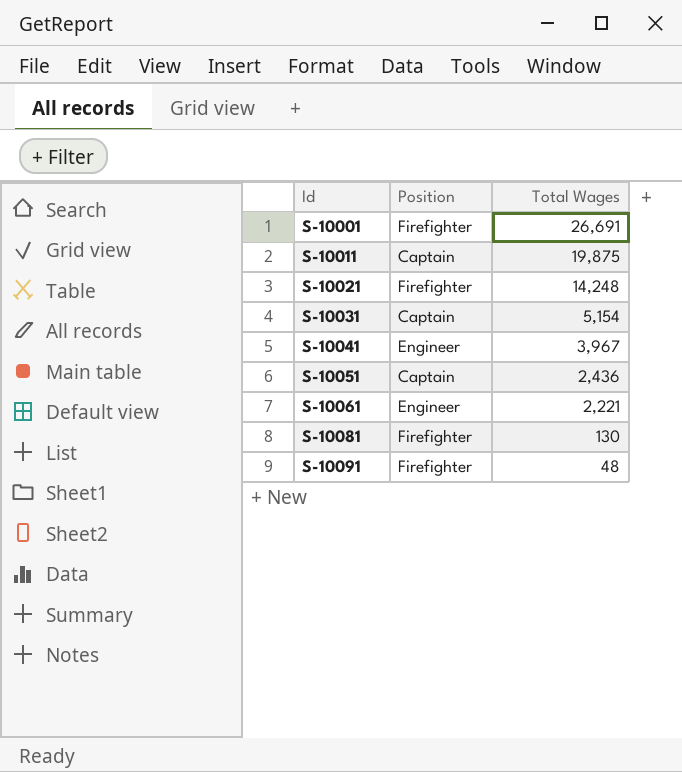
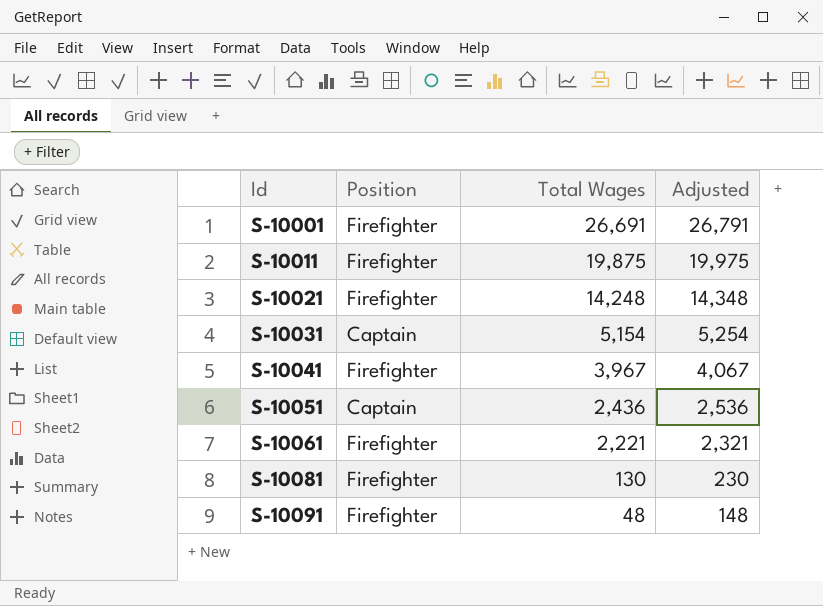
column Adjusted | formula: none -> [Total Wages] + 100
S-10011 | Position: Captain -> Firefighter
S-10041 | Position: Engineer -> Firefighter
S-10061 | Position: Engineer -> Firefighter

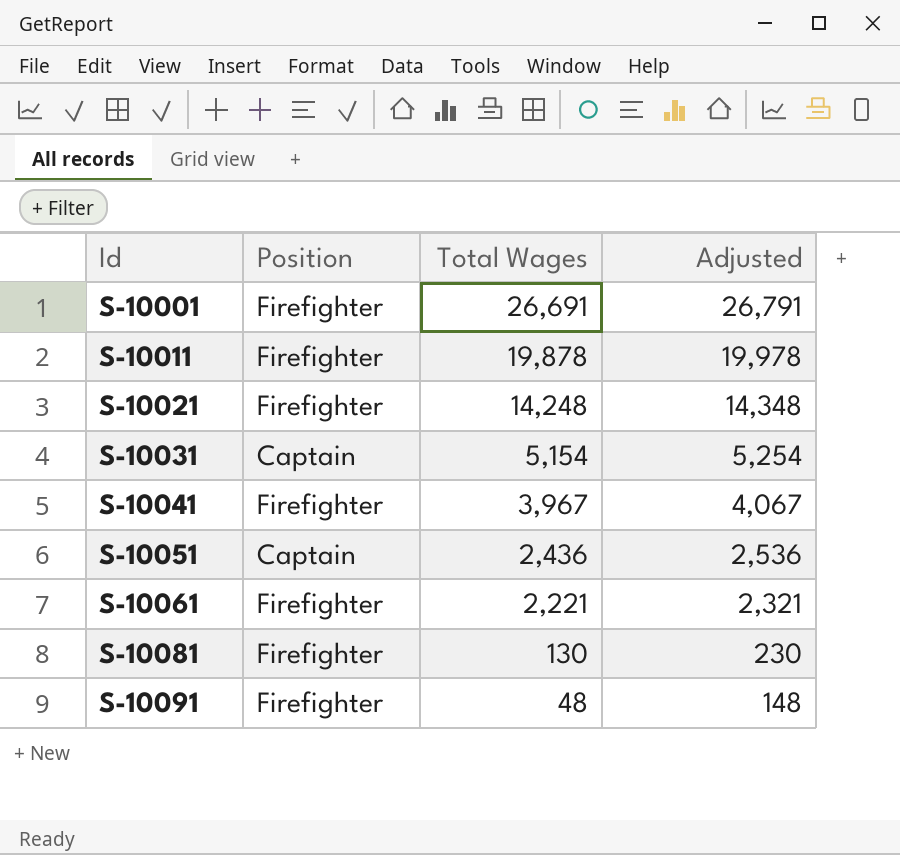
S-10011 | Total Wages: 19,875 -> 19,878
S-10011 | Adjusted: 19,975 -> 19,978

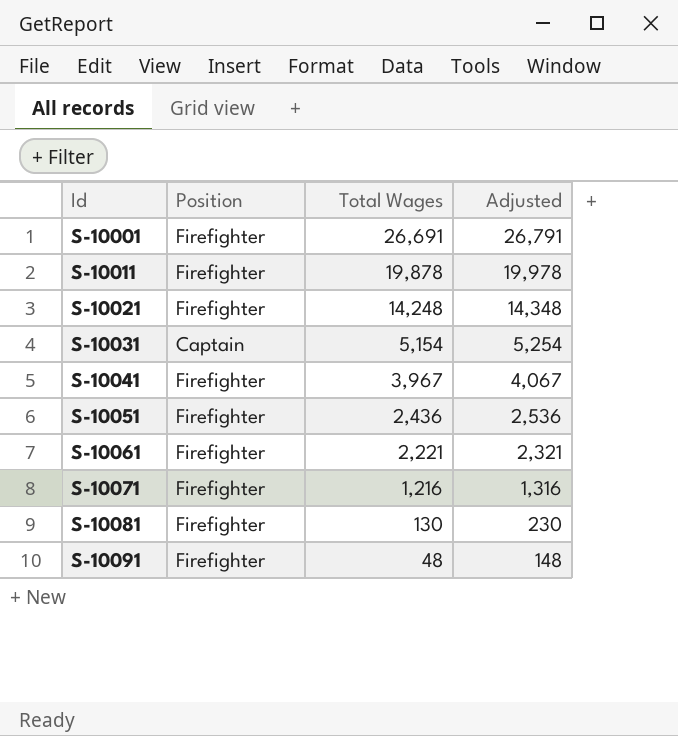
S-10051 | Position: Captain -> Firefighter
row S-10071: none -> Firefighter | 1,216 | 1,316

